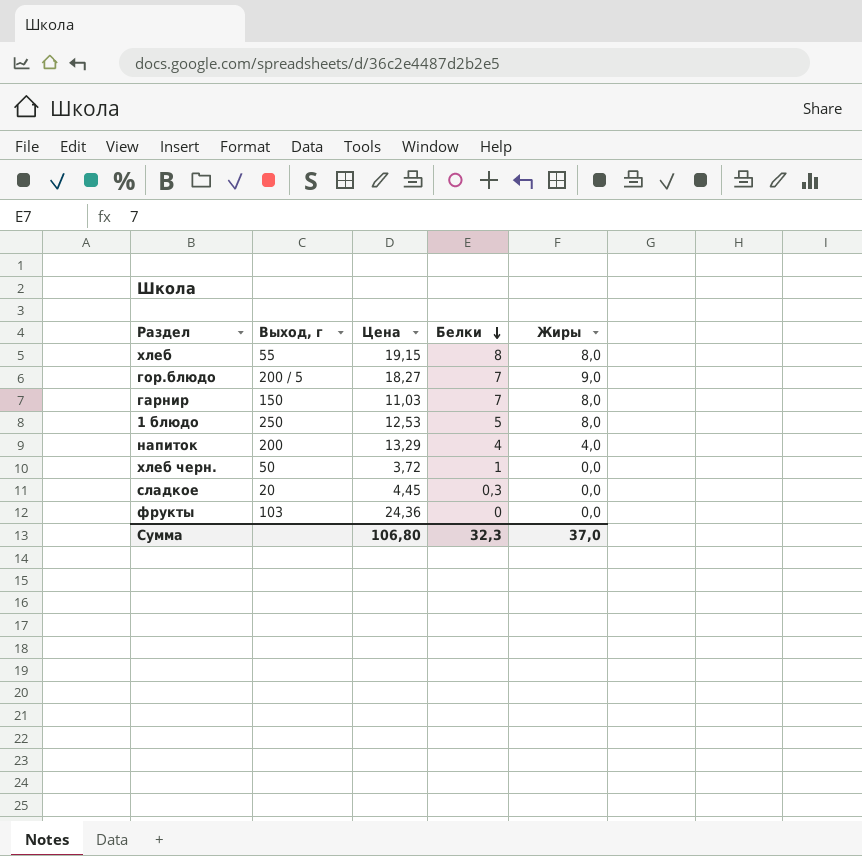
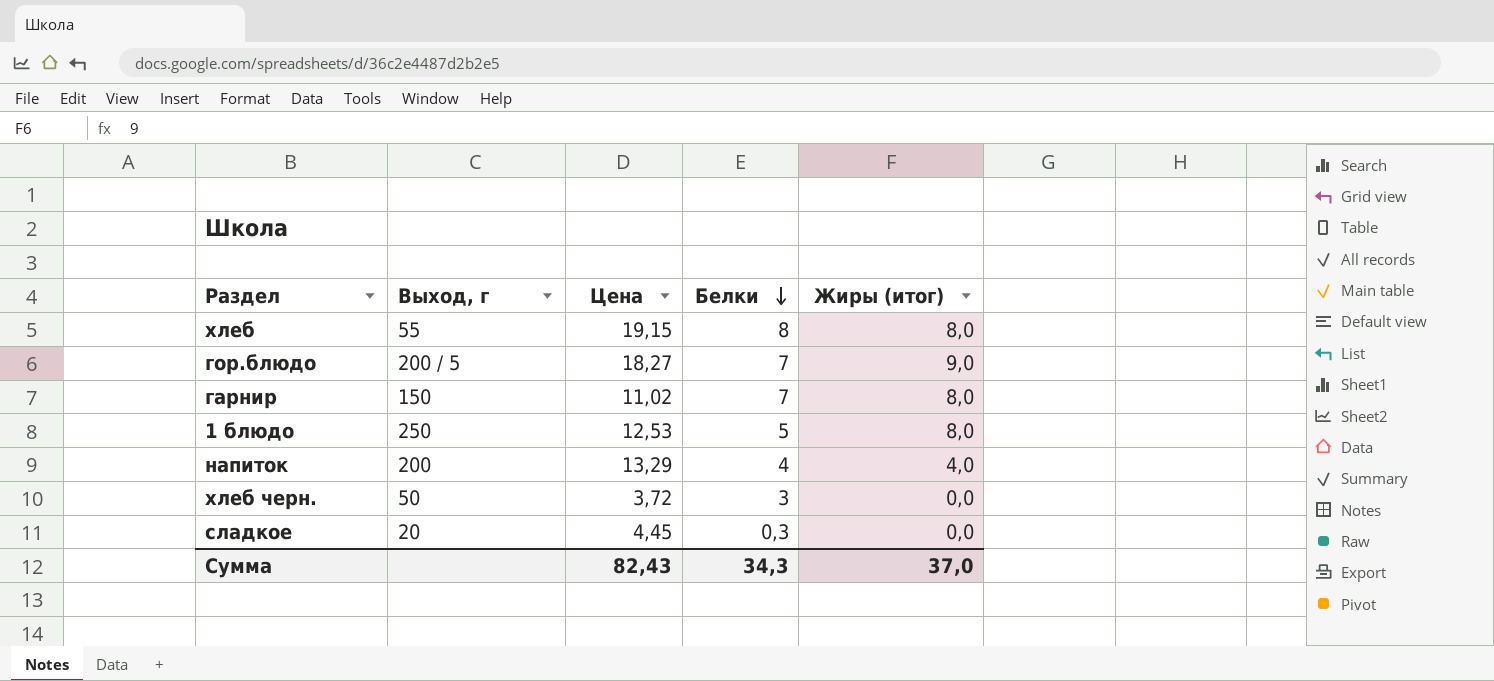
column name: Жиры -> Жиры (итог)
row фрукты: 103 | 24,36 | 0 | 0,0 -> none
гарнир | Цена: 11,03 -> 11,02
хлеб черн. | Белки: 1 -> 3
Сумма | Цена: 106,80 -> 82,43
Сумма | Белки: 32,3 -> 34,3

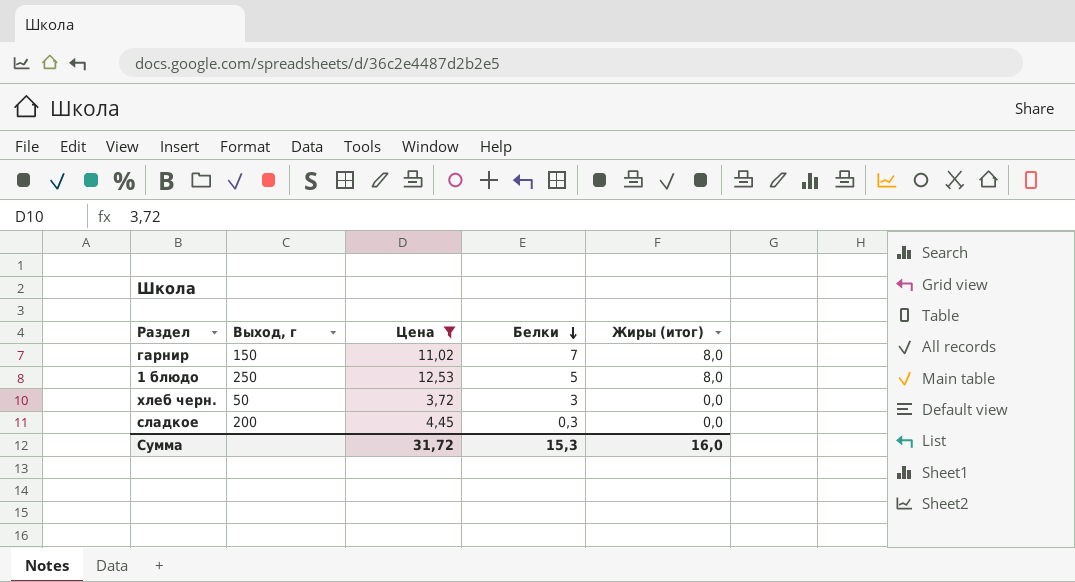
filter: none -> Цена <= 12,53
сладкое | Выход, г: 20 -> 200
Сумма | Цена: 82,43 -> 31,72
Сумма | Белки: 34,3 -> 15,3
Сумма | Жиры (итог): 37,0 -> 16,0

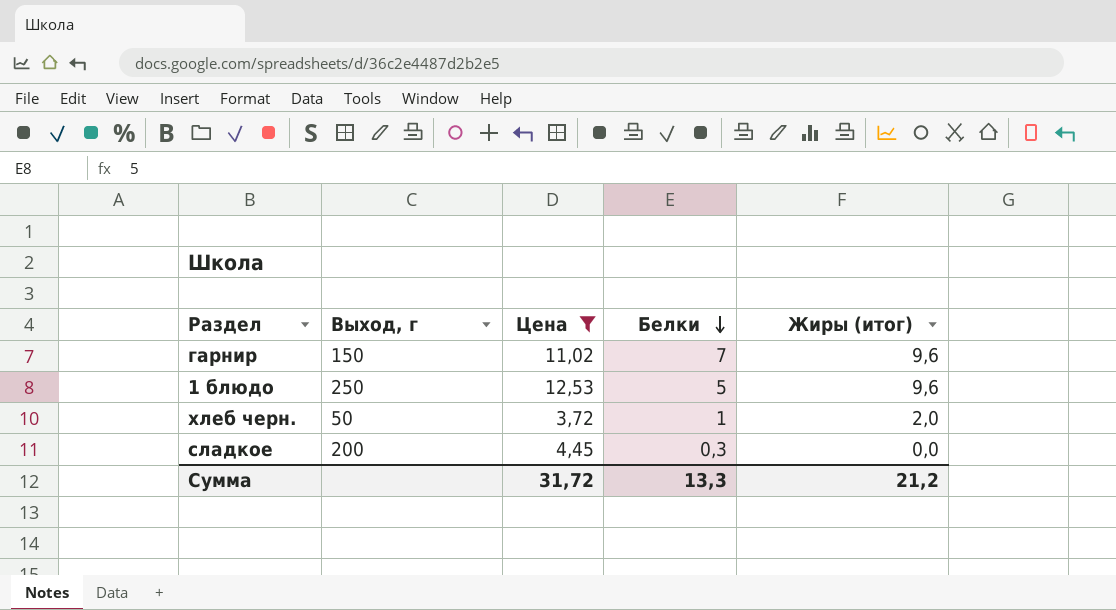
гарнир | Жиры (итог): 8,0 -> 9,6
1 блюдо | Жиры (итог): 8,0 -> 9,6
хлеб черн. | Белки: 3 -> 1
хлеб черн. | Жиры (итог): 0,0 -> 2,0
Сумма | Белки: 15,3 -> 13,3
Сумма | Жиры (итог): 16,0 -> 21,2

